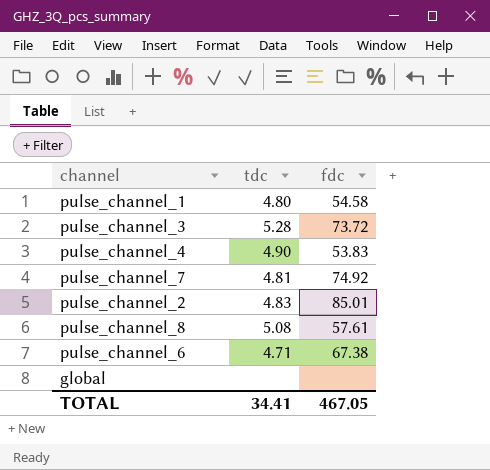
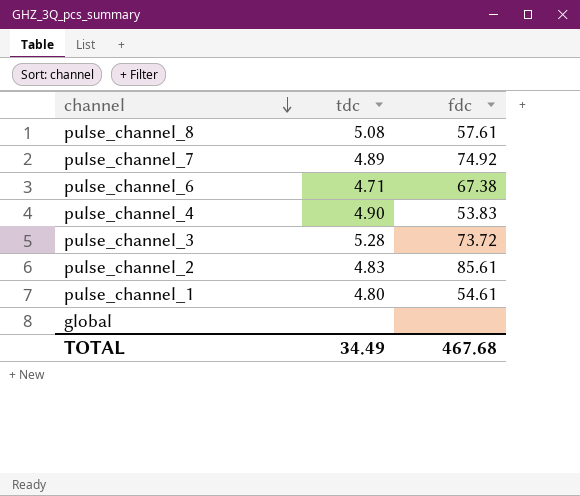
row order: none -> channel descending
pulse_channel_7 | tdc: 4.81 -> 4.89
pulse_channel_2 | fdc: 85.01 -> 85.61
pulse_channel_1 | fdc: 54.58 -> 54.61
TOTAL | tdc: 34.41 -> 34.49
TOTAL | fdc: 467.05 -> 467.68

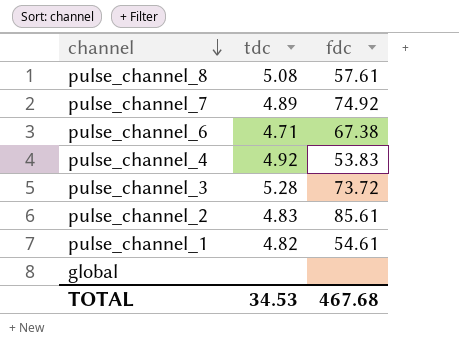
pulse_channel_4 | tdc: 4.90 -> 4.92
pulse_channel_1 | tdc: 4.80 -> 4.82
TOTAL | tdc: 34.49 -> 34.53

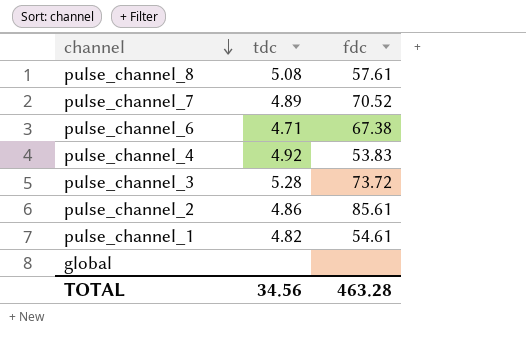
pulse_channel_7 | fdc: 74.92 -> 70.52
pulse_channel_2 | tdc: 4.83 -> 4.86
TOTAL | tdc: 34.53 -> 34.56
TOTAL | fdc: 467.68 -> 463.28

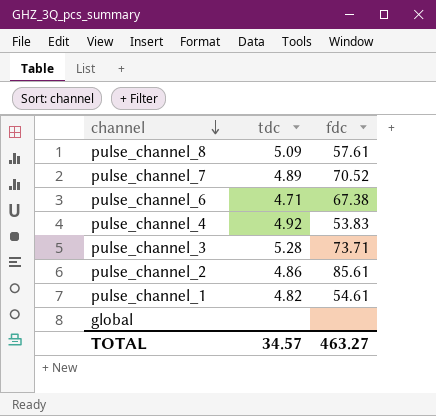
pulse_channel_8 | tdc: 5.08 -> 5.09
pulse_channel_3 | fdc: 73.72 -> 73.71
TOTAL | tdc: 34.56 -> 34.57
TOTAL | fdc: 463.28 -> 463.27

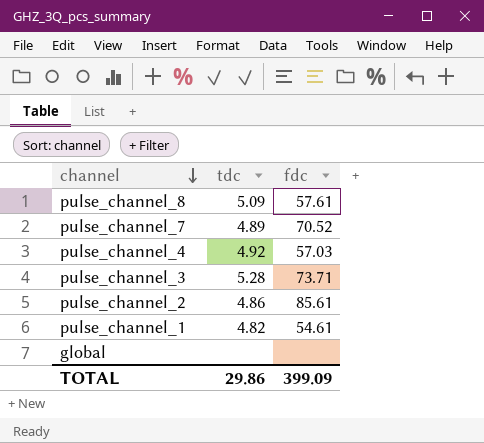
row pulse_channel_6: 4.71 | 67.38 -> none
pulse_channel_4 | fdc: 53.83 -> 57.03
TOTAL | tdc: 34.57 -> 29.86
TOTAL | fdc: 463.27 -> 399.09

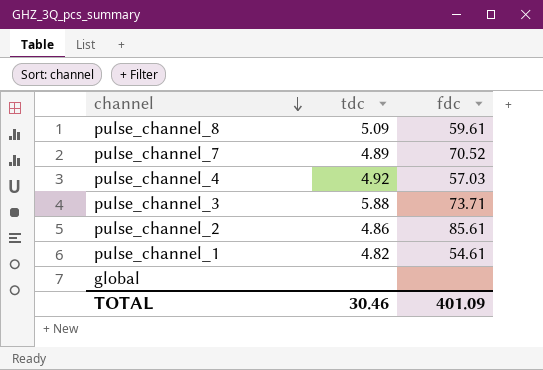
pulse_channel_8 | fdc: 57.61 -> 59.61
pulse_channel_3 | tdc: 5.28 -> 5.88
TOTAL | tdc: 29.86 -> 30.46
TOTAL | fdc: 399.09 -> 401.09

